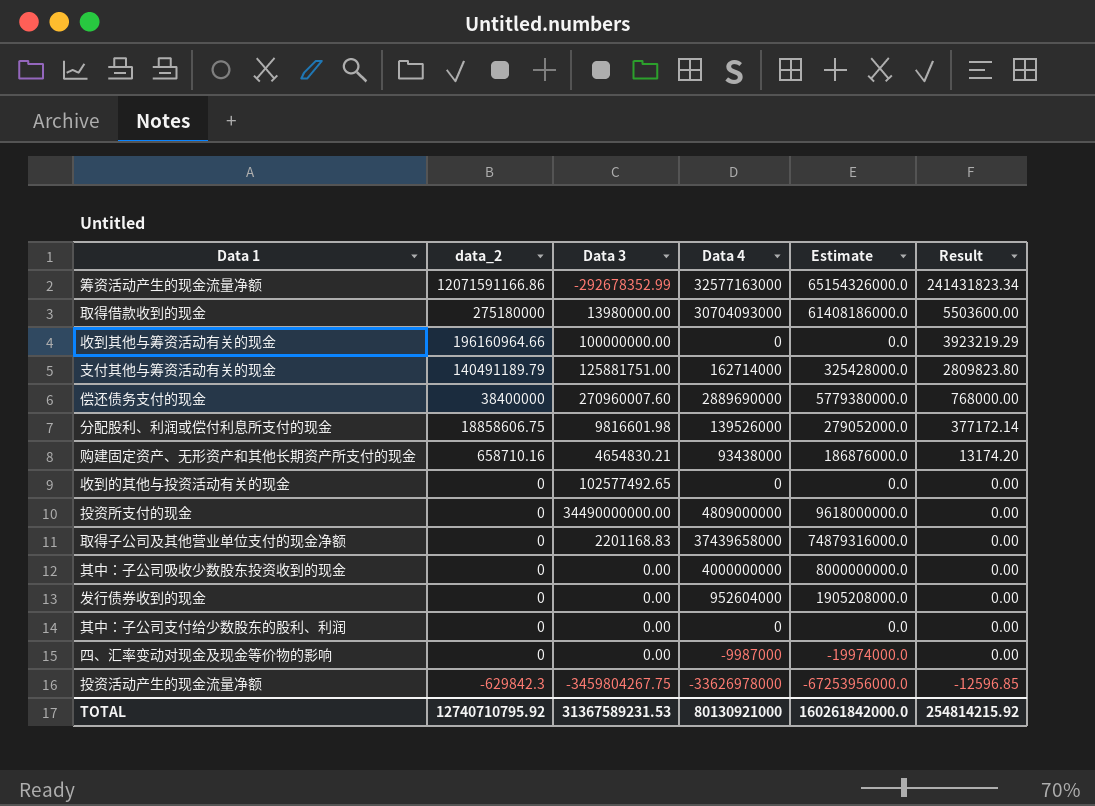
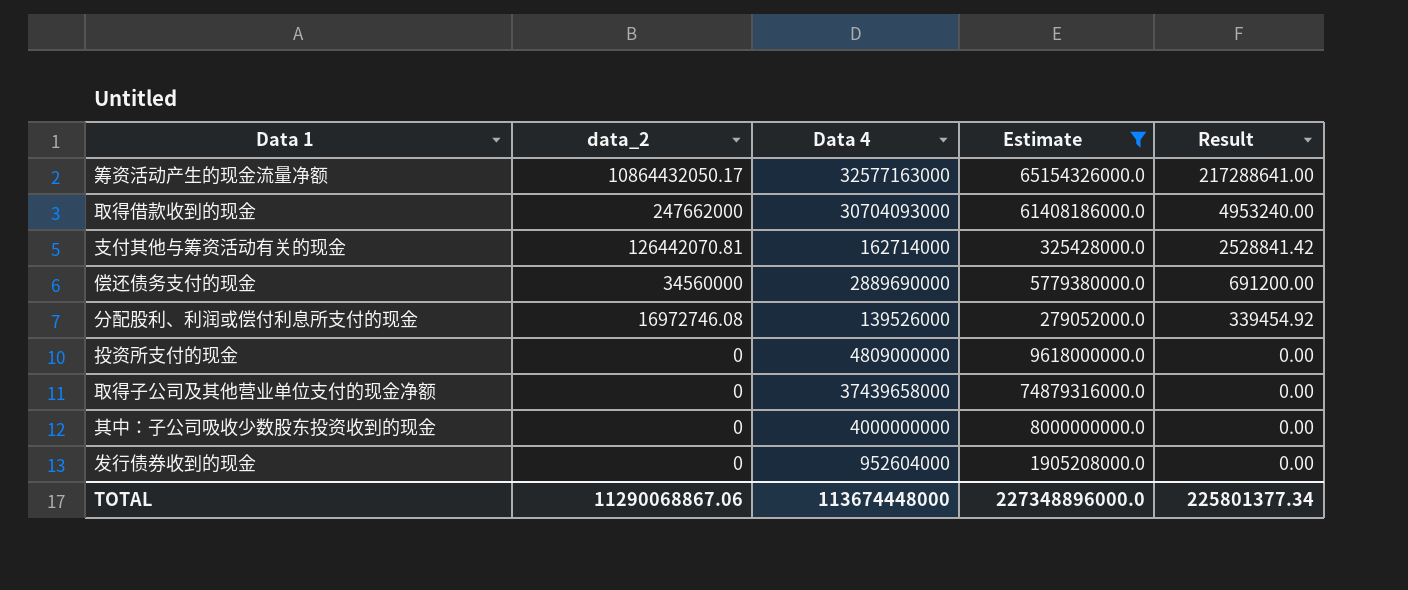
filter: none -> Estimate >= 279052000.0
column Data 3 | position: 3 -> none
筹资活动产生的现金流量净额 | data_2: 12071591166.86 -> 10864432050.17
筹资活动产生的现金流量净额 | Result: 241431823.34 -> 217288641.00
取得借款收到的现金 | data_2: 275180000 -> 247662000
取得借款收到的现金 | Result: 5503600.00 -> 4953240.00
支付其他与筹资活动有关的现金 | data_2: 140491189.79 -> 126442070.81
支付其他与筹资活动有关的现金 | Result: 2809823.80 -> 2528841.42
偿还债务支付的现金 | data_2: 38400000 -> 34560000
偿还债务支付的现金 | Result: 768000.00 -> 691200.00
分配股利、利润或偿付利息所支付的现金 | data_2: 18858606.75 -> 16972746.08
分配股利、利润或偿付利息所支付的现金 | Result: 377172.14 -> 339454.92
TOTAL | data_2: 12740710795.92 -> 11290068867.06
TOTAL | Data 4: 80130921000 -> 113674448000
TOTAL | Estimate: 160261842000.0 -> 227348896000.0
TOTAL | Result: 254814215.92 -> 225801377.34

